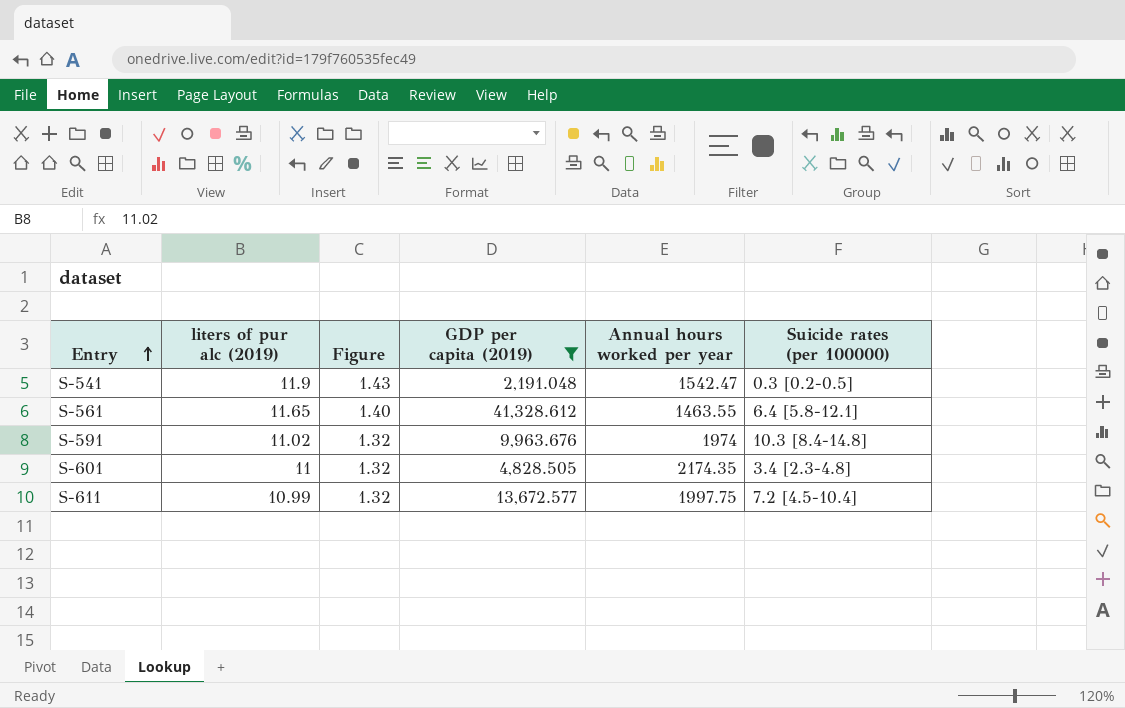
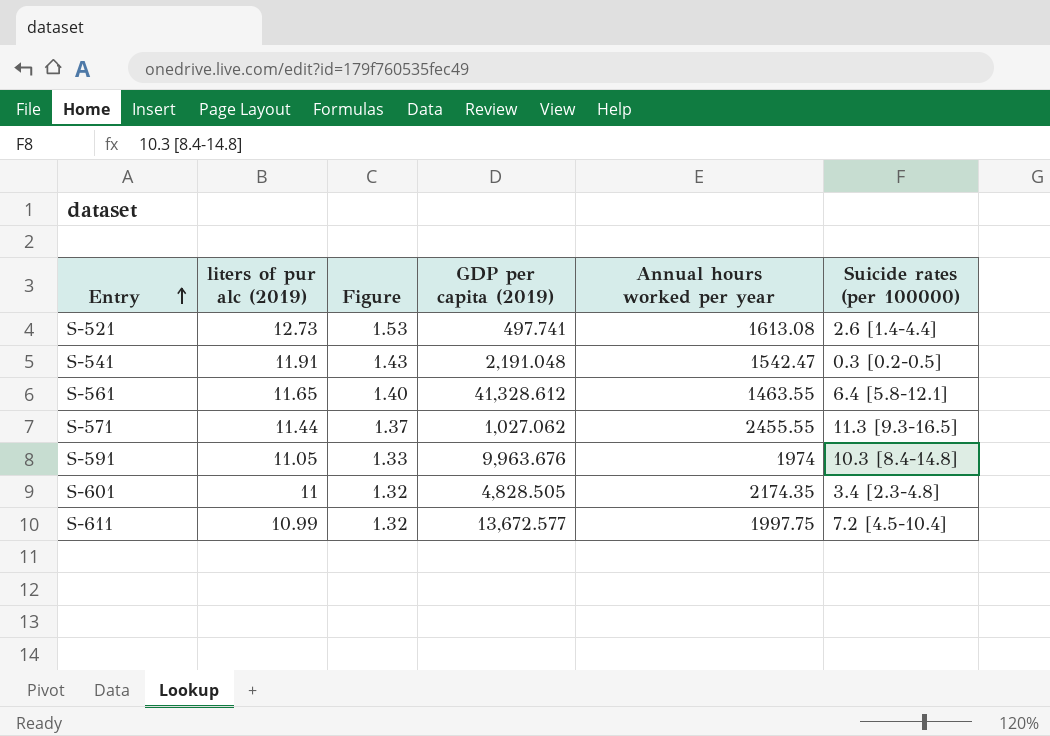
filter: GDP per capita (2019) >= 2,191.048 -> none
S-541 | liters of pur alc (2019): 11.9 -> 11.91
S-591 | liters of pur alc (2019): 11.02 -> 11.05
S-591 | Figure: 1.32 -> 1.33

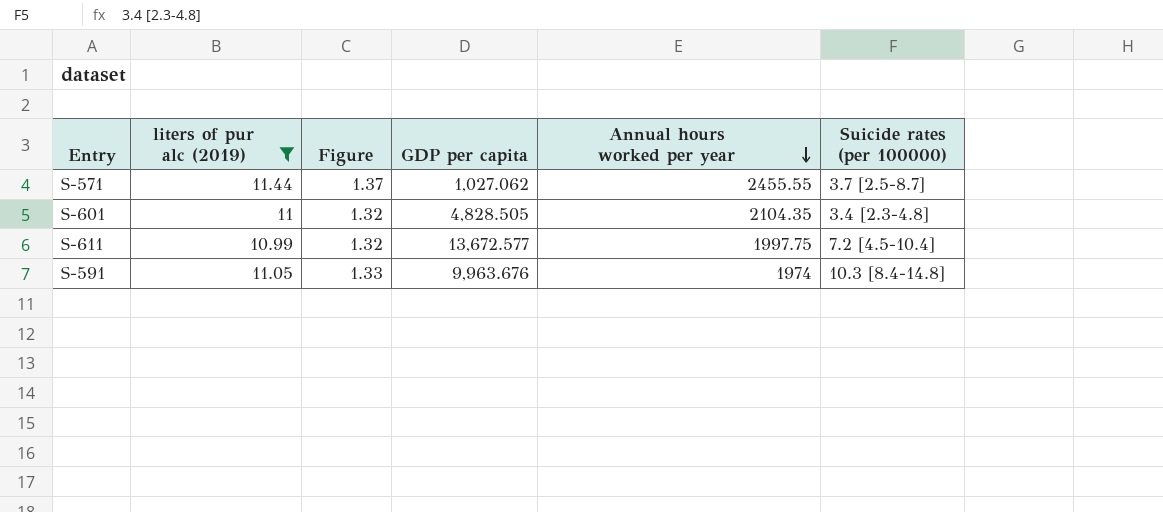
filter: none -> liters of pur alc (2019) <= 11.44
row order: Entry ascending -> Annual hours worked per year descending
column name: GDP per capita (2019) -> GDP per capita
S-571 | Suicide rates (per 100000): 11.3 [9.3-16.5] -> 3.7 [2.5-8.7]
S-601 | Annual hours worked per year: 2174.35 -> 2104.35

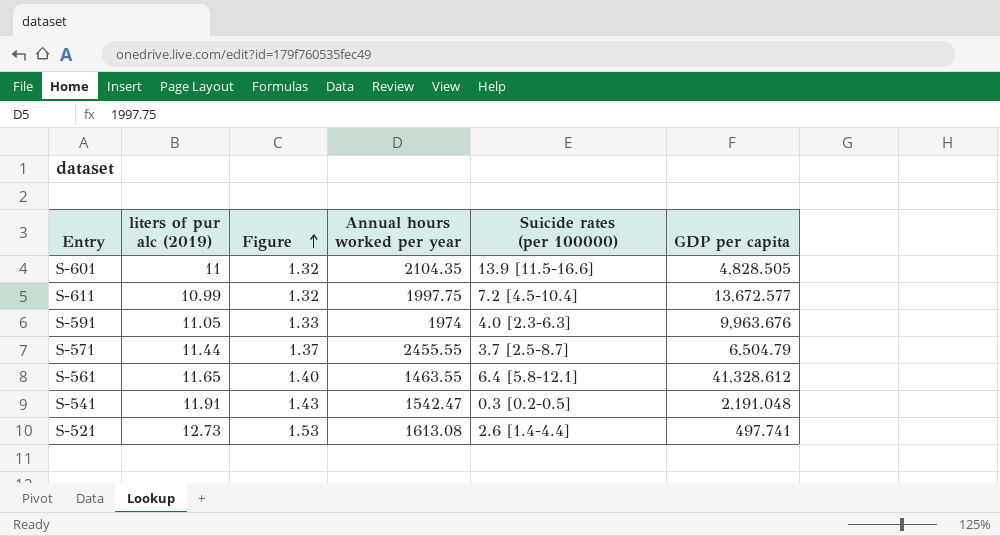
filter: liters of pur alc (2019) <= 11.44 -> none
row order: Annual hours worked per year descending -> Figure ascending
column GDP per capita | position: 4 -> 6
S-601 | Suicide rates (per 100000): 3.4 [2.3-4.8] -> 13.9 [11.5-16.6]
S-591 | Suicide rates (per 100000): 10.3 [8.4-14.8] -> 4.0 [2.3-6.3]
S-571 | GDP per capita: 1,027.062 -> 6,504.79

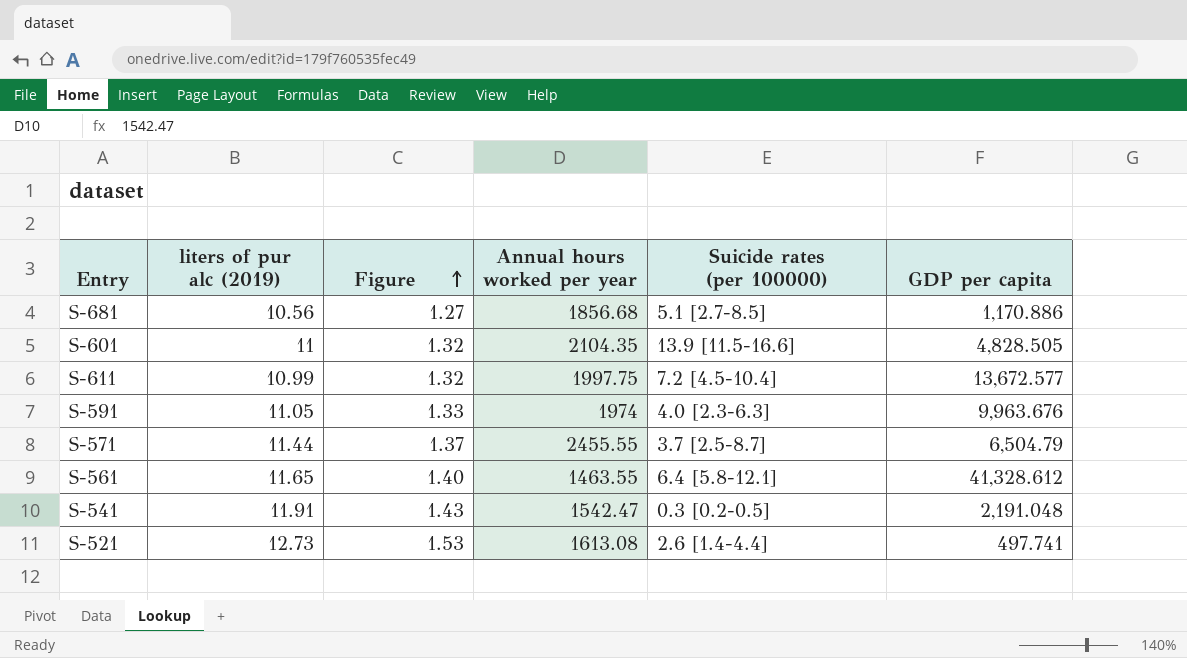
row S-681: none -> 10.56 | 1.27 | 1856.68 | 5.1 [2.7-8.5] | 1,170.886

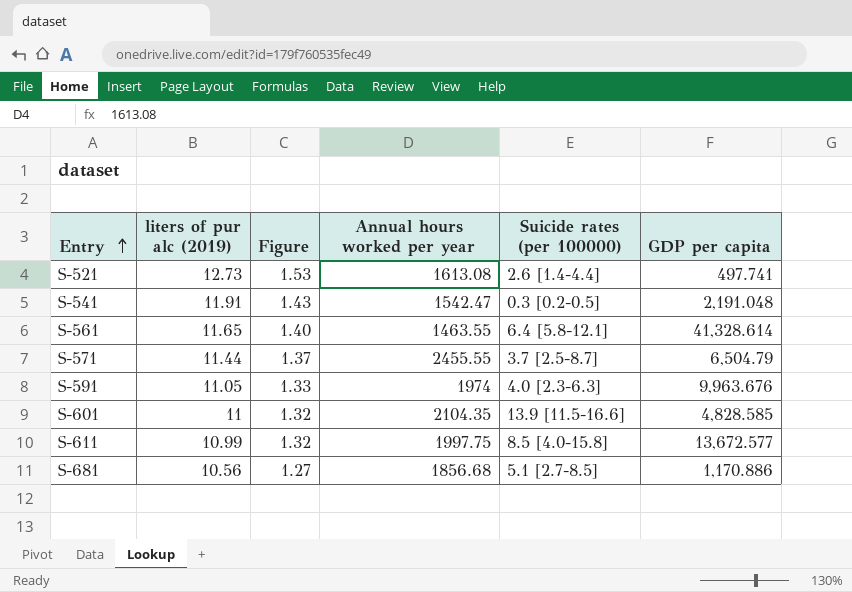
row order: Figure ascending -> Entry ascending
S-561 | GDP per capita: 41,328.612 -> 41,328.614
S-601 | GDP per capita: 4,828.505 -> 4,828.585
S-611 | Suicide rates (per 100000): 7.2 [4.5-10.4] -> 8.5 [4.0-15.8]

